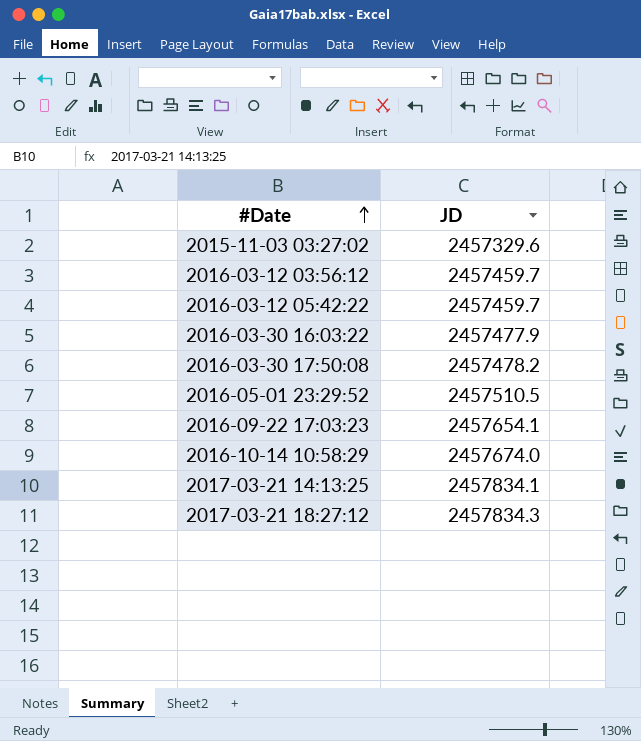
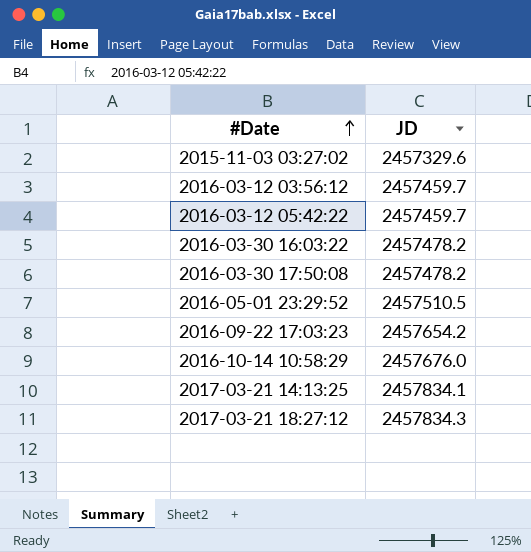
2016-03-30 16:03:22 | JD: 2457477.9 -> 2457478.2
2016-09-22 17:03:23 | JD: 2457654.1 -> 2457654.2
2016-10-14 10:58:29 | JD: 2457674.0 -> 2457676.0

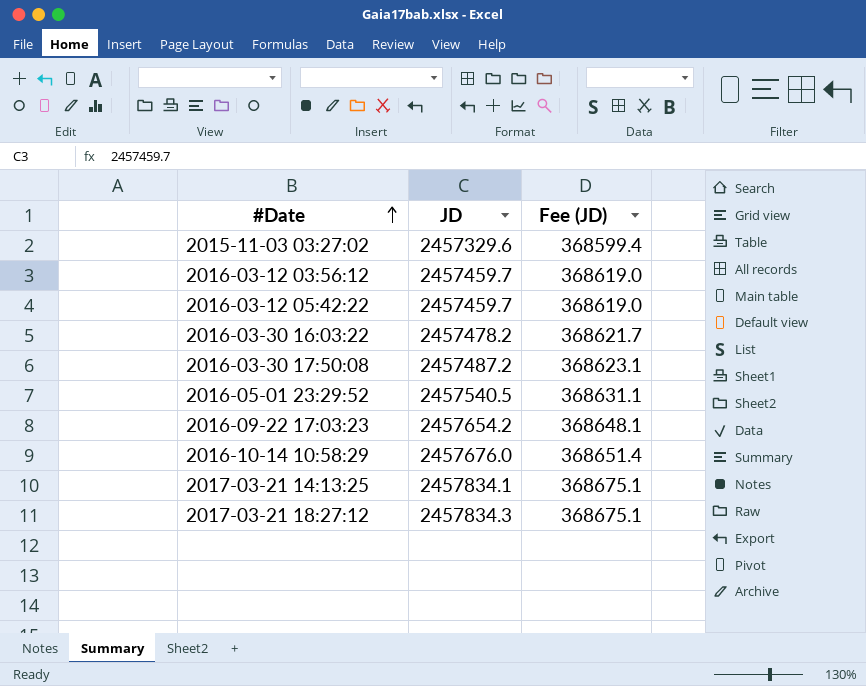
column Fee (JD) | formula: none -> [JD] * 0.15
2016-03-30 17:50:08 | JD: 2457478.2 -> 2457487.2
2016-05-01 23:29:52 | JD: 2457510.5 -> 2457540.5

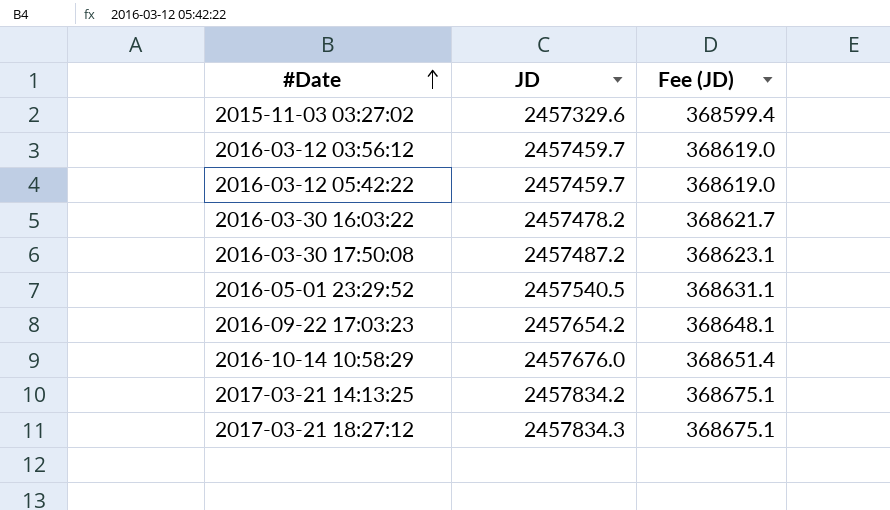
2017-03-21 14:13:25 | JD: 2457834.1 -> 2457834.2

